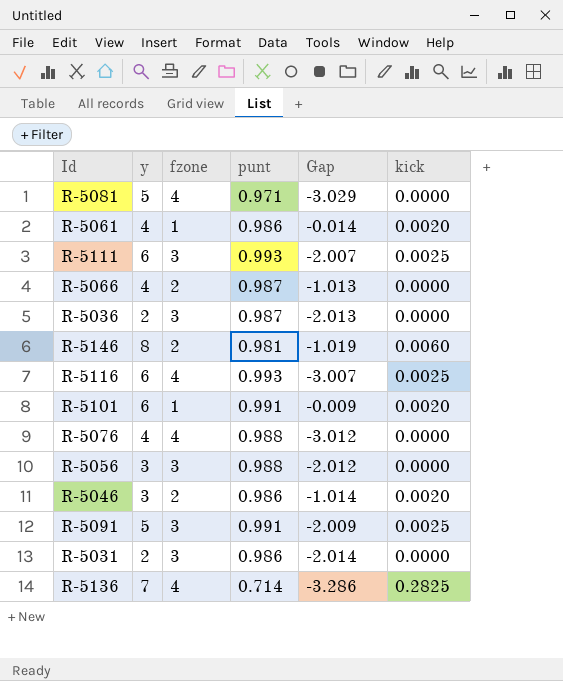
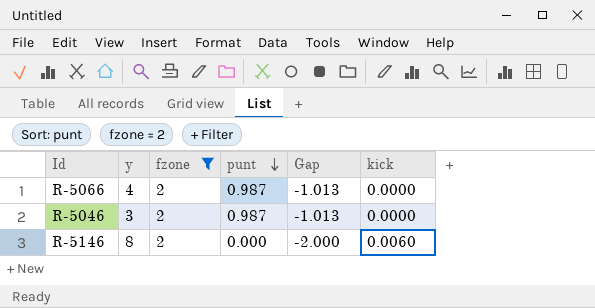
filter: none -> fzone = 2
row order: none -> punt descending
R-5046 | punt: 0.986 -> 0.987
R-5046 | Gap: -1.014 -> -1.013
R-5046 | kick: 0.0020 -> 0.0000
R-5146 | punt: 0.981 -> 0.000
R-5146 | Gap: -1.019 -> -2.000

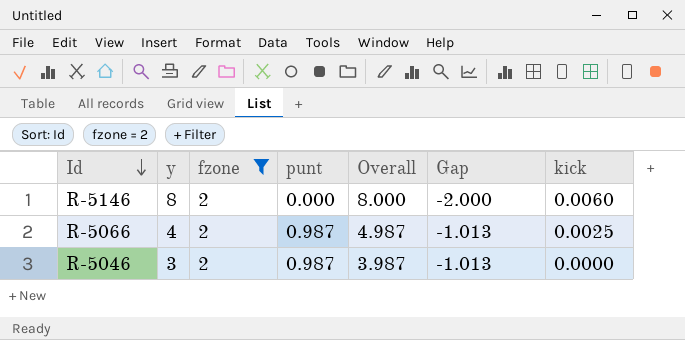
row order: punt descending -> Id descending
column Overall | formula: none -> [y] + [punt]
R-5066 | kick: 0.0000 -> 0.0025

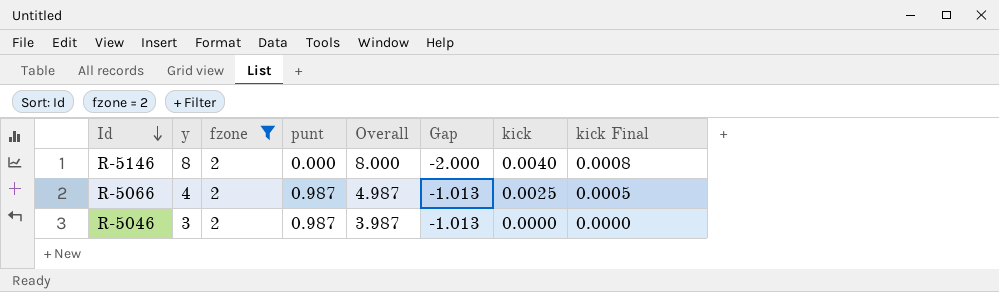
column kick Final | formula: none -> [kick] * 0.2
R-5146 | kick: 0.0060 -> 0.0040

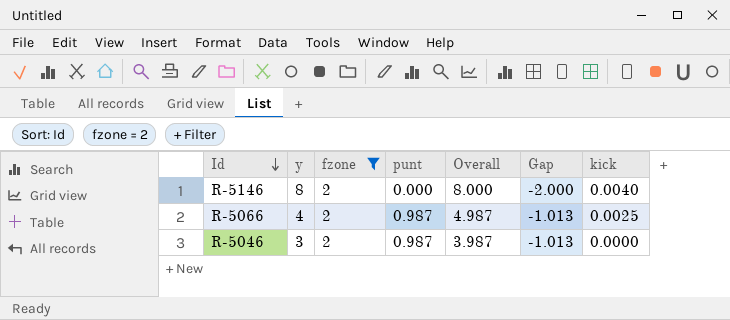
column kick Final | formula: [kick] * 0.2 -> none

